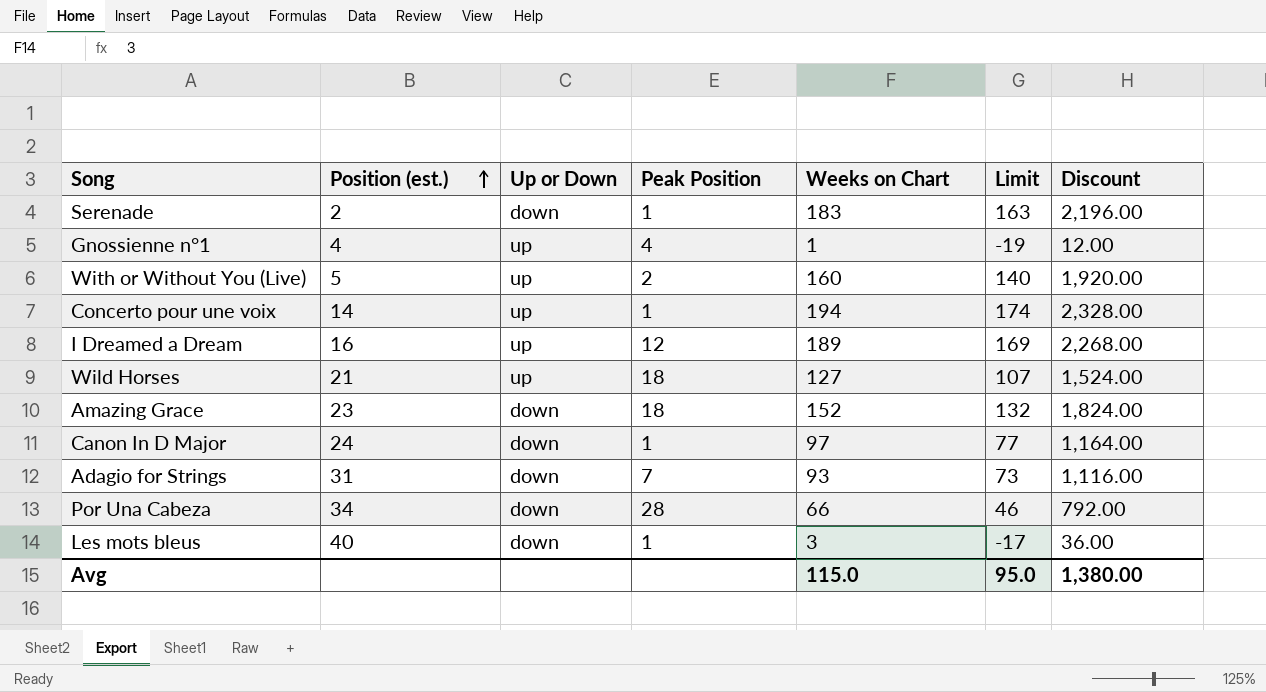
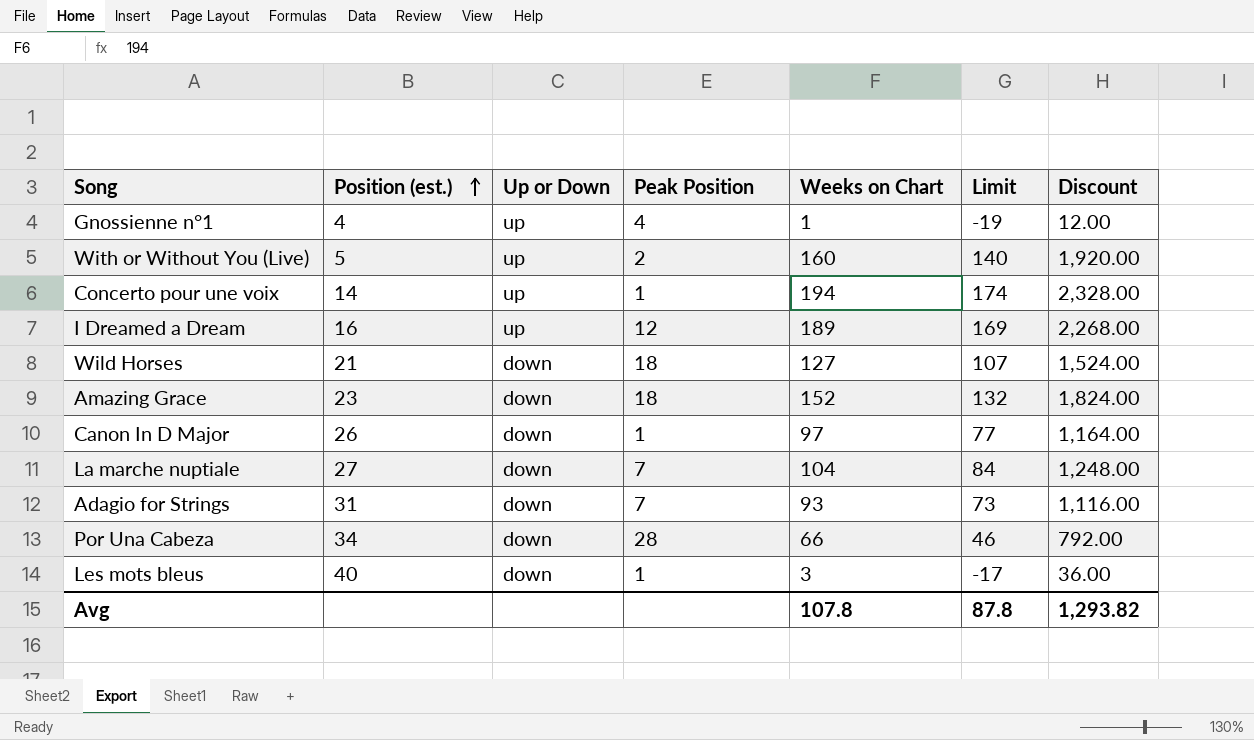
row Serenade: 2 | down | 1 | 183 | 163 | 2,196.00 -> none
Wild Horses | Up or Down: up -> down
Canon In D Major | Position (est.): 24 -> 26
row La marche nuptiale: none -> 27 | down | 7 | 104 | 84 | 1,248.00
Avg | Weeks on Chart: 115.0 -> 107.8
Avg | Limit: 95.0 -> 87.8
Avg | Discount: 1,380.00 -> 1,293.82

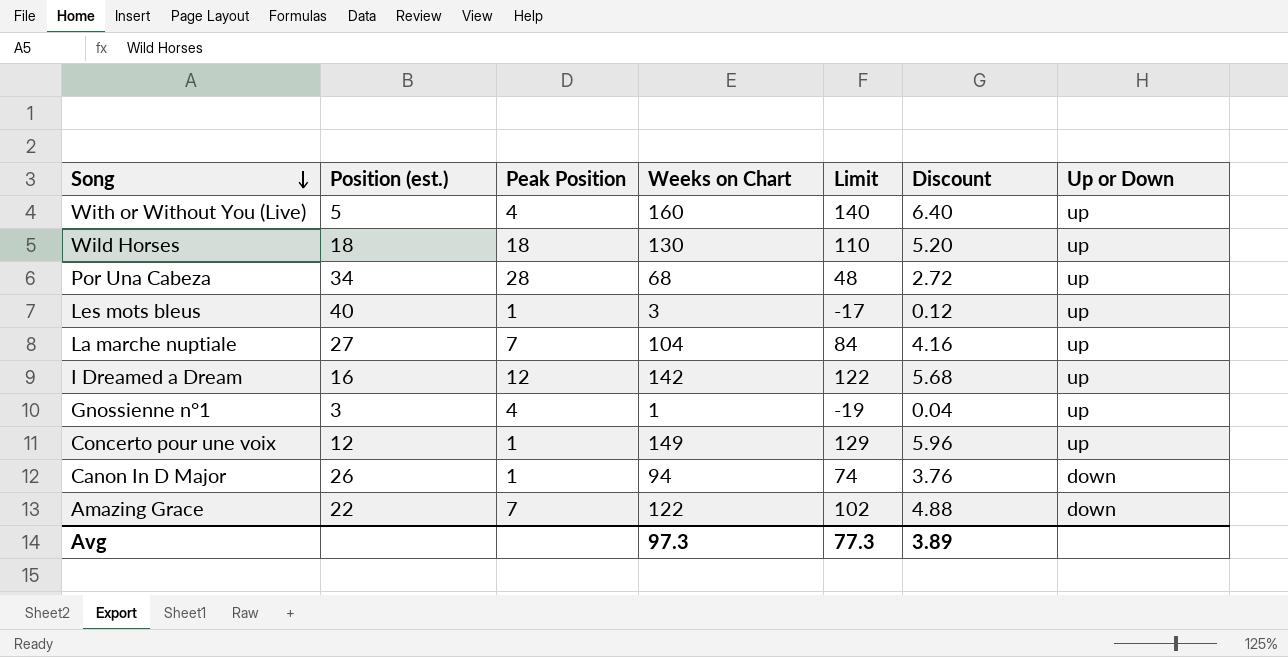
row order: Position (est.) ascending -> Song descending
column Discount | formula: [Weeks on Chart] * 12 -> [Weeks on Chart] * 0.04
column Up or Down | position: 3 -> 7
row Adagio for Strings: 31 | down | 7 | 93 | 73 | 1,116.00 -> none
With or Without You (Live) | Peak Position: 2 -> 4
Wild Horses | Position (est.): 21 -> 18
Wild Horses | Weeks on Chart: 127 -> 130
Wild Horses | Limit: 107 -> 110
Wild Horses | Up or Down: down -> up
Por Una Cabeza | Weeks on Chart: 66 -> 68
Por Una Cabeza | Limit: 46 -> 48
Por Una Cabeza | Up or Down: down -> up
Les mots bleus | Up or Down: down -> up
La marche nuptiale | Up or Down: down -> up
I Dreamed a Dream | Weeks on Chart: 189 -> 142
I Dreamed a Dream | Limit: 169 -> 122
Gnossienne n°1 | Position (est.): 4 -> 3
Concerto pour une voix | Position (est.): 14 -> 12
Concerto pour une voix | Weeks on Chart: 194 -> 149
Concerto pour une voix | Limit: 174 -> 129
Canon In D Major | Weeks on Chart: 97 -> 94
Canon In D Major | Limit: 77 -> 74
Amazing Grace | Position (est.): 23 -> 22
Amazing Grace | Peak Position: 18 -> 7
Amazing Grace | Weeks on Chart: 152 -> 122
Amazing Grace | Limit: 132 -> 102
Avg | Weeks on Chart: 107.8 -> 97.3
Avg | Limit: 87.8 -> 77.3
Avg | Discount: 1,293.82 -> 3.89

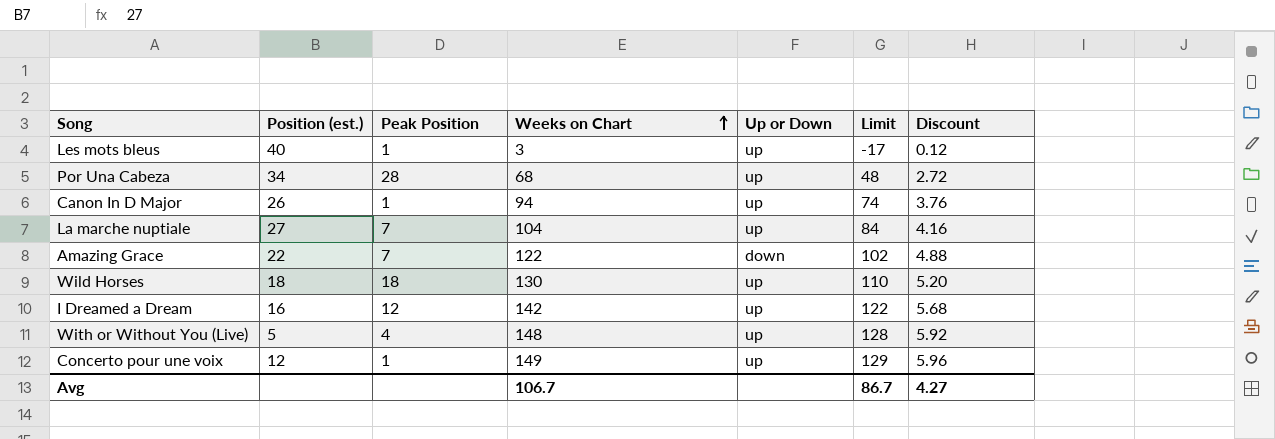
row order: Song descending -> Weeks on Chart ascending
column Up or Down | position: 7 -> 5
row Gnossienne n°1: 3 | 4 | 1 | -19 | 0.04 | up -> none
Canon In D Major | Up or Down: down -> up
With or Without You (Live) | Weeks on Chart: 160 -> 148
With or Without You (Live) | Limit: 140 -> 128
With or Without You (Live) | Discount: 6.40 -> 5.92
Avg | Weeks on Chart: 97.3 -> 106.7
Avg | Limit: 77.3 -> 86.7
Avg | Discount: 3.89 -> 4.27

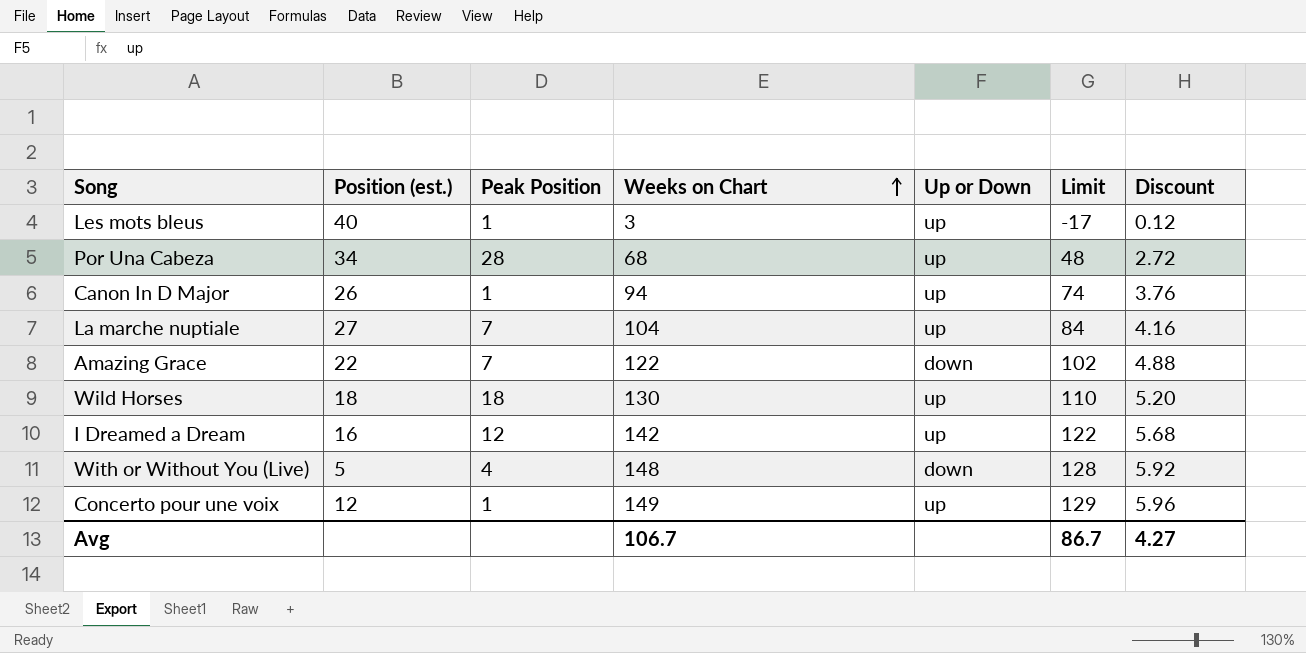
With or Without You (Live) | Up or Down: up -> down

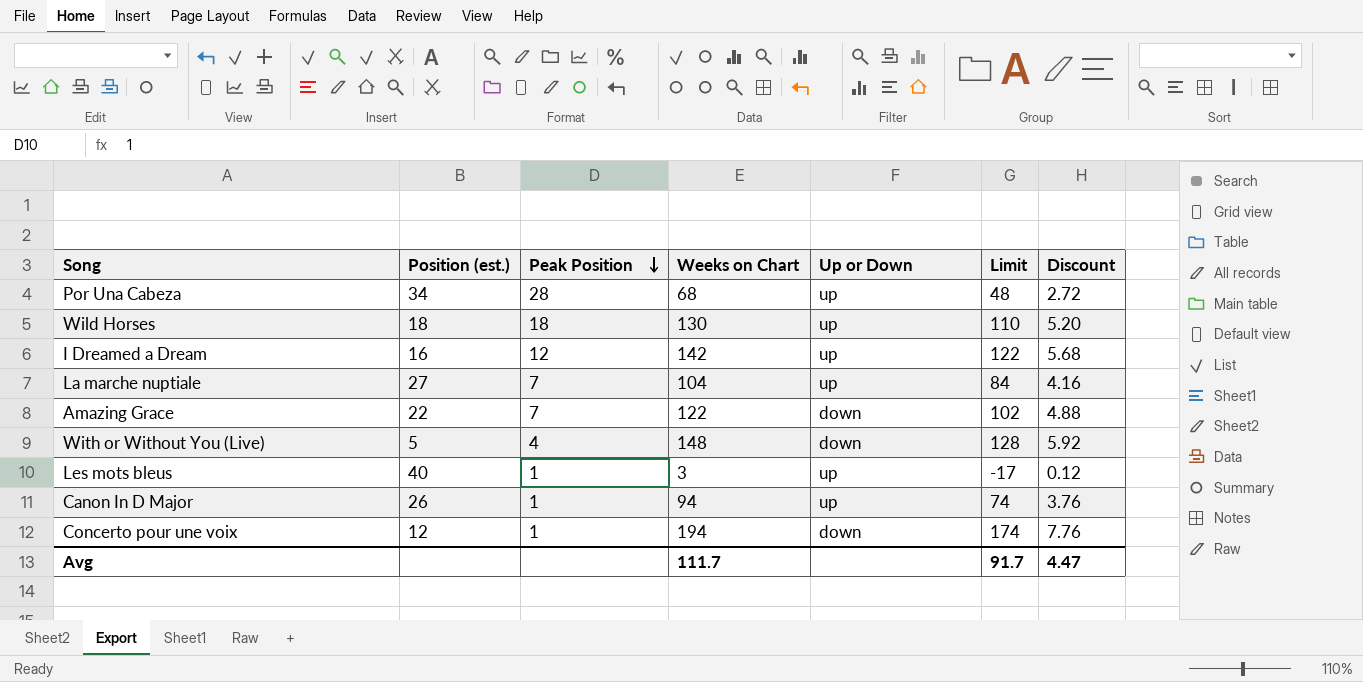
row order: Weeks on Chart ascending -> Peak Position descending
Concerto pour une voix | Weeks on Chart: 149 -> 194
Concerto pour une voix | Up or Down: up -> down
Concerto pour une voix | Limit: 129 -> 174
Concerto pour une voix | Discount: 5.96 -> 7.76
Avg | Weeks on Chart: 106.7 -> 111.7
Avg | Limit: 86.7 -> 91.7
Avg | Discount: 4.27 -> 4.47

